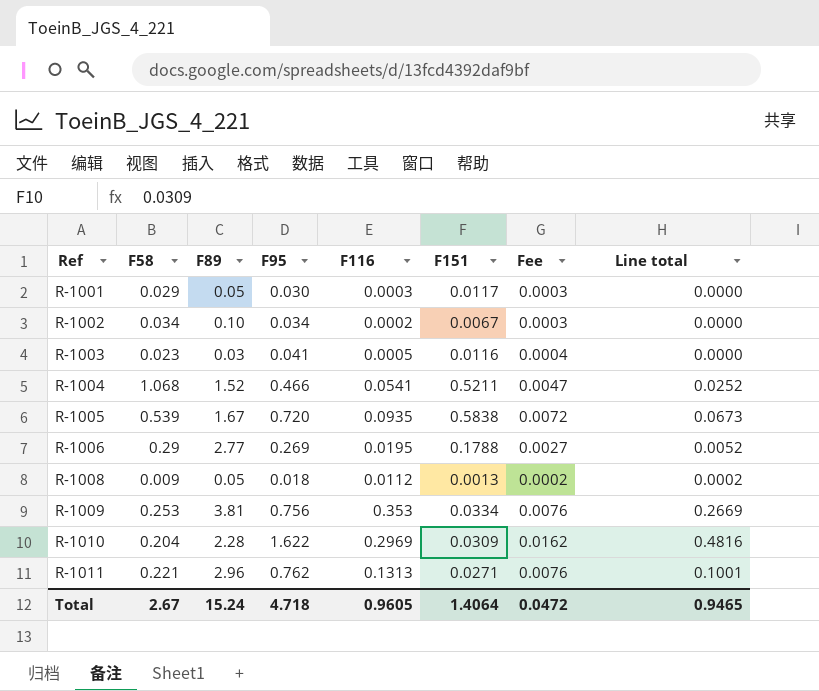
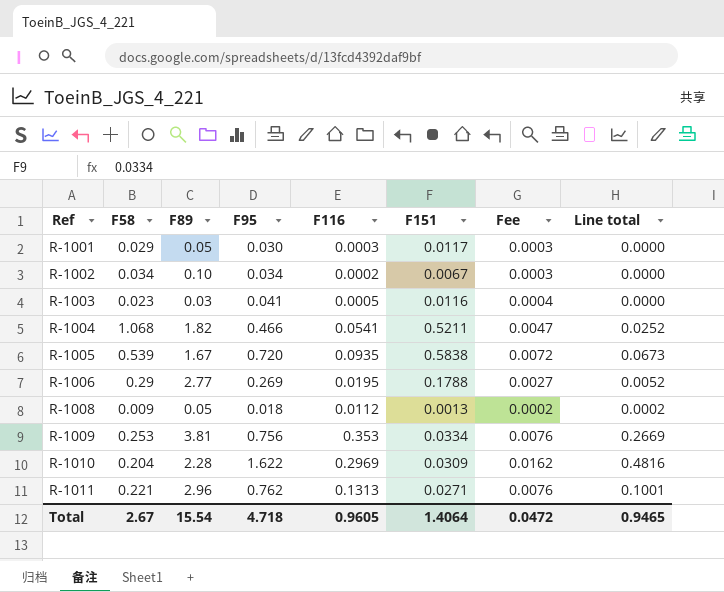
R-1004 | F89: 1.52 -> 1.82
Total | F89: 15.24 -> 15.54

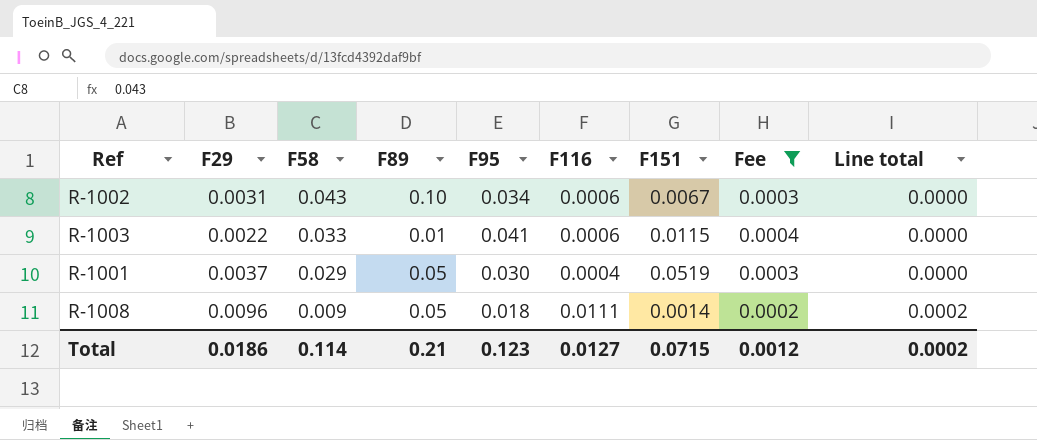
filter: none -> Fee <= 0.0004
row order: Ref ascending -> F58 descending
column F29 | position: none -> 2
R-1002 | F58: 0.034 -> 0.043
R-1002 | F116: 0.0002 -> 0.0006
R-1003 | F58: 0.023 -> 0.033
R-1003 | F89: 0.03 -> 0.01
R-1003 | F116: 0.0005 -> 0.0006
R-1003 | F151: 0.0116 -> 0.0115
R-1001 | F116: 0.0003 -> 0.0004
R-1001 | F151: 0.0117 -> 0.0519
R-1008 | F116: 0.0112 -> 0.0111
R-1008 | F151: 0.0013 -> 0.0014
Total | F58: 2.67 -> 0.114
Total | F89: 15.54 -> 0.21
Total | F95: 4.718 -> 0.123
Total | F116: 0.9605 -> 0.0127
Total | F151: 1.4064 -> 0.0715
Total | Fee: 0.0472 -> 0.0012
Total | Line total: 0.9465 -> 0.0002

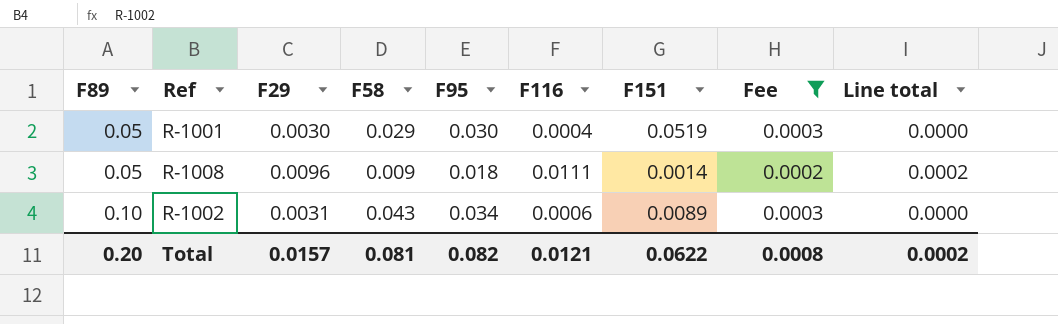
row order: F58 descending -> F89 ascending
column F89 | position: 4 -> 1
row R-1003: 0.0022 | 0.033 | 0.01 | 0.041 | 0.0006 | 0.0115 | 0.0004 | 0.0000 -> none
R-1001 | F29: 0.0037 -> 0.0030
R-1002 | F151: 0.0067 -> 0.0089
Total | F89: 0.21 -> 0.20
Total | F29: 0.0186 -> 0.0157
Total | F58: 0.114 -> 0.081
Total | F95: 0.123 -> 0.082
Total | F116: 0.0127 -> 0.0121
Total | F151: 0.0715 -> 0.0622
Total | Fee: 0.0012 -> 0.0008

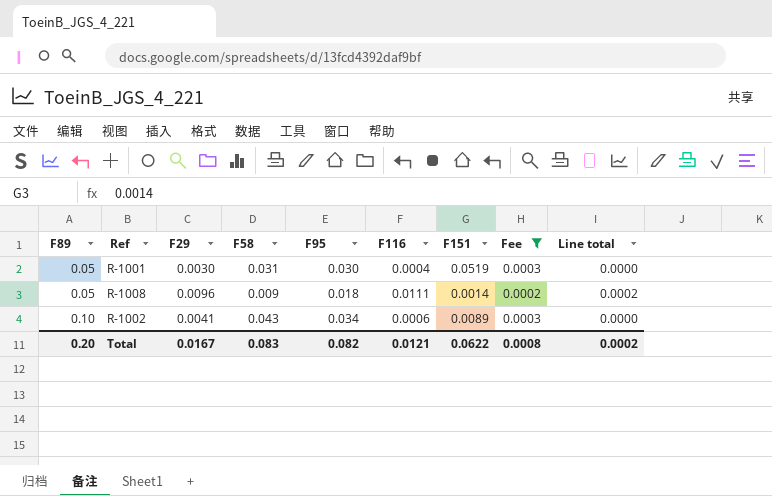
R-1001 | F58: 0.029 -> 0.031
R-1002 | F29: 0.0031 -> 0.0041
Total | F29: 0.0157 -> 0.0167
Total | F58: 0.081 -> 0.083

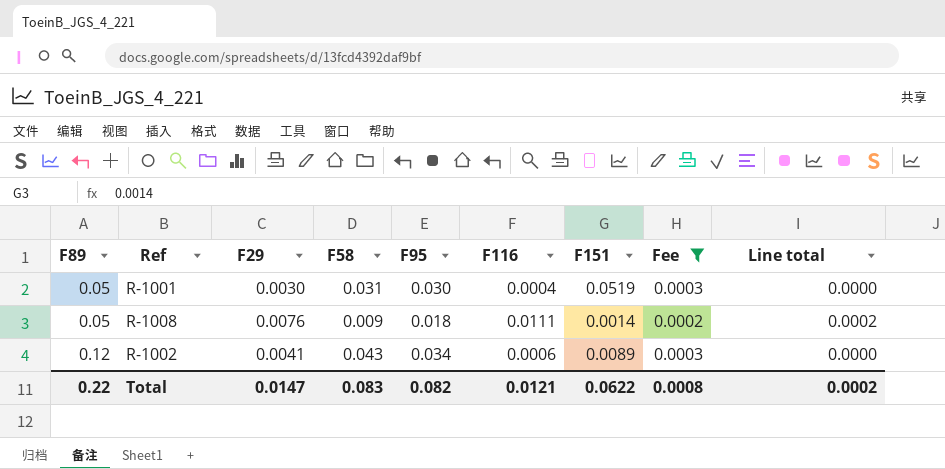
R-1008 | F29: 0.0096 -> 0.0076
R-1002 | F89: 0.10 -> 0.12
Total | F89: 0.20 -> 0.22
Total | F29: 0.0167 -> 0.0147

